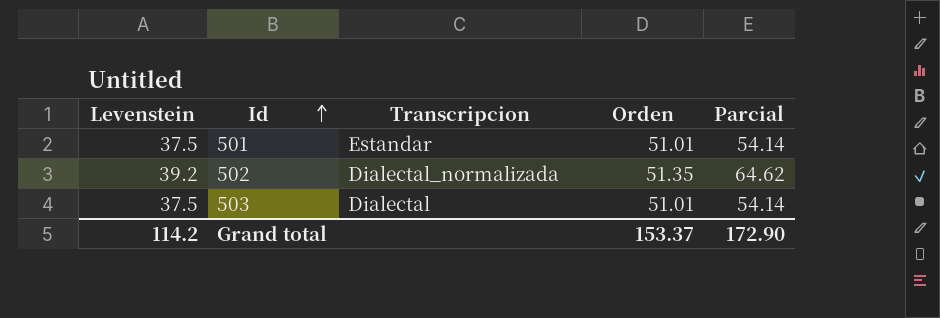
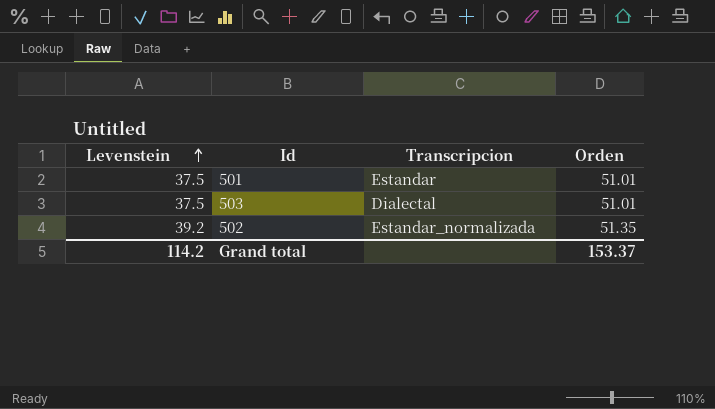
row order: Id ascending -> Levenstein ascending
column Parcial | position: 5 -> none
502 | Transcripcion: Dialectal_normalizada -> Estandar_normalizada

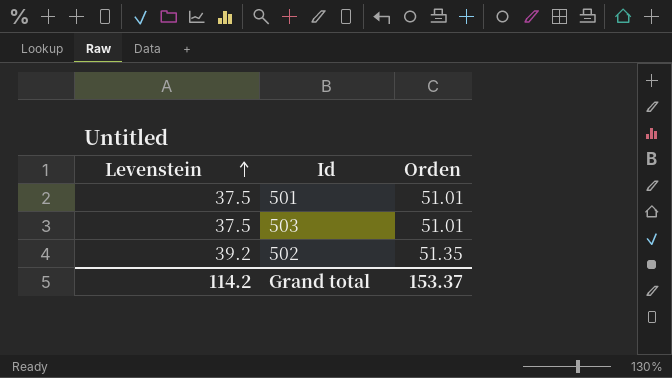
column Transcripcion | position: 3 -> none

